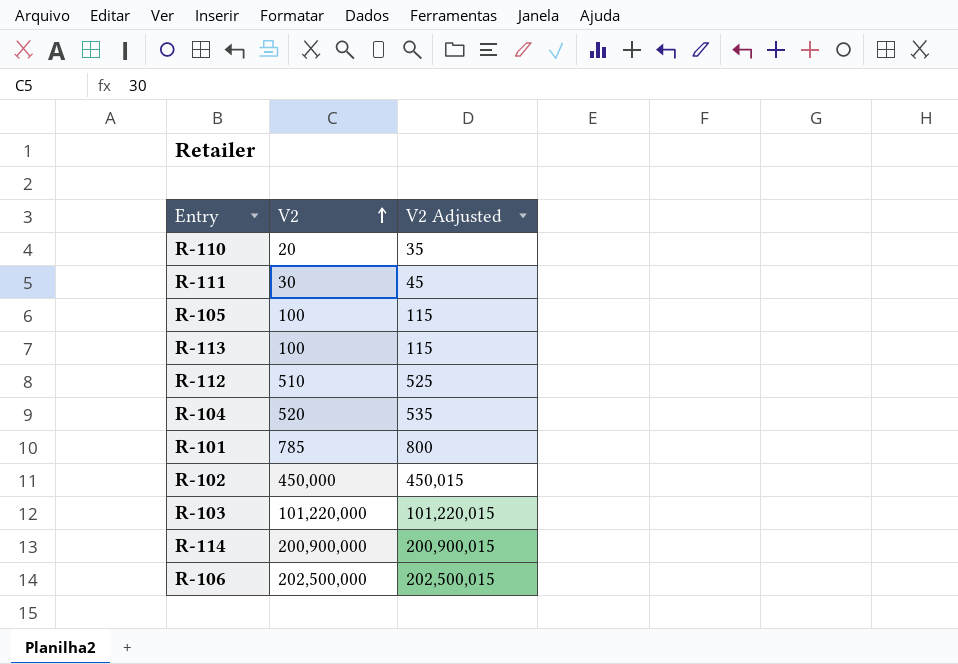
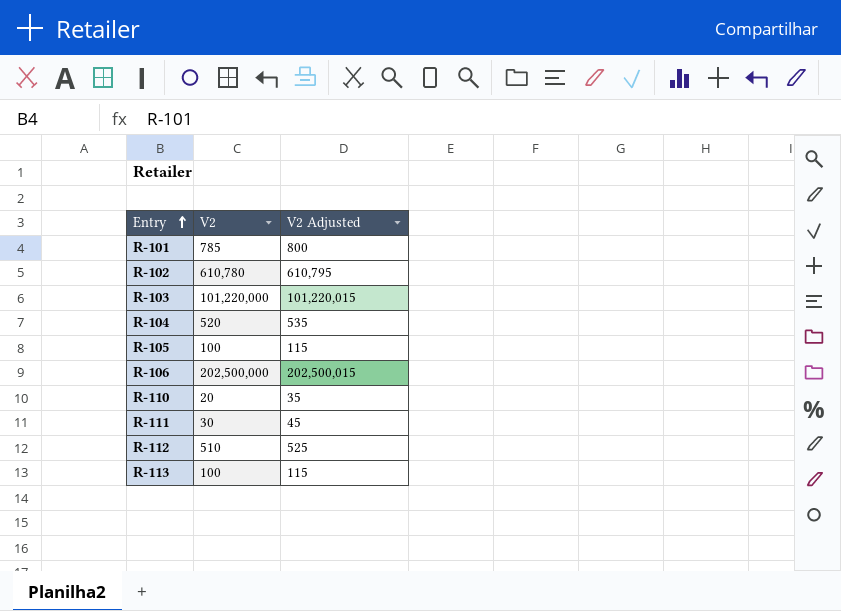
row order: V2 ascending -> Entry ascending
row R-114: 200,900,000 | 200,900,015 -> none
R-102 | V2: 450,000 -> 610,780
R-102 | V2 Adjusted: 450,015 -> 610,795

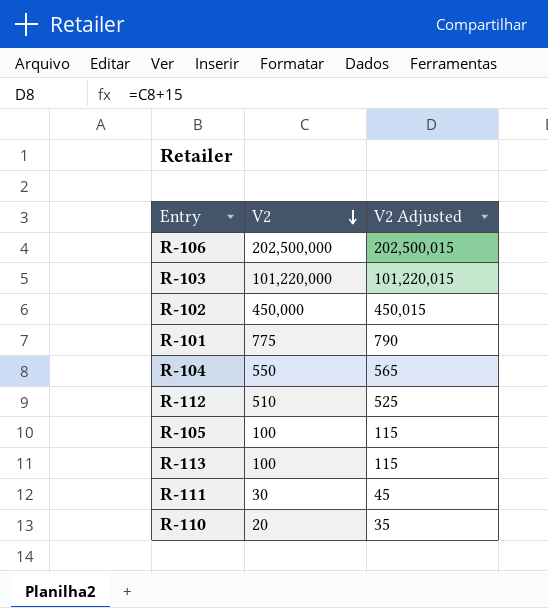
row order: Entry ascending -> V2 descending
R-102 | V2: 610,780 -> 450,000
R-102 | V2 Adjusted: 610,795 -> 450,015
R-101 | V2: 785 -> 775
R-101 | V2 Adjusted: 800 -> 790
R-104 | V2: 520 -> 550
R-104 | V2 Adjusted: 535 -> 565

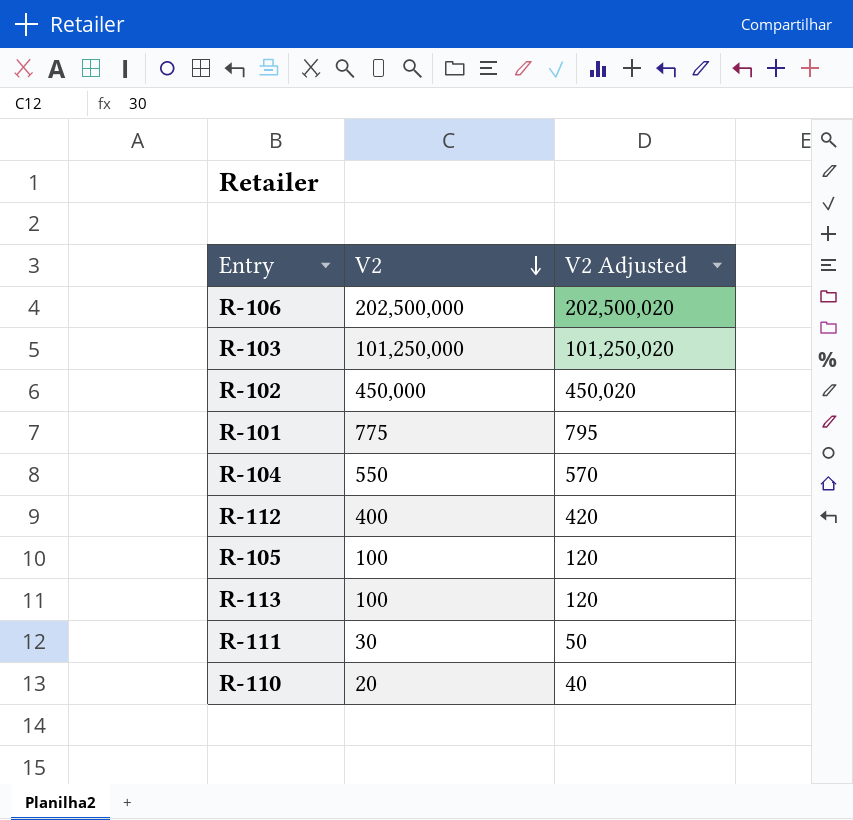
column V2 Adjusted | formula: [V2] + 15 -> [V2] + 20
R-103 | V2: 101,220,000 -> 101,250,000
R-112 | V2: 510 -> 400

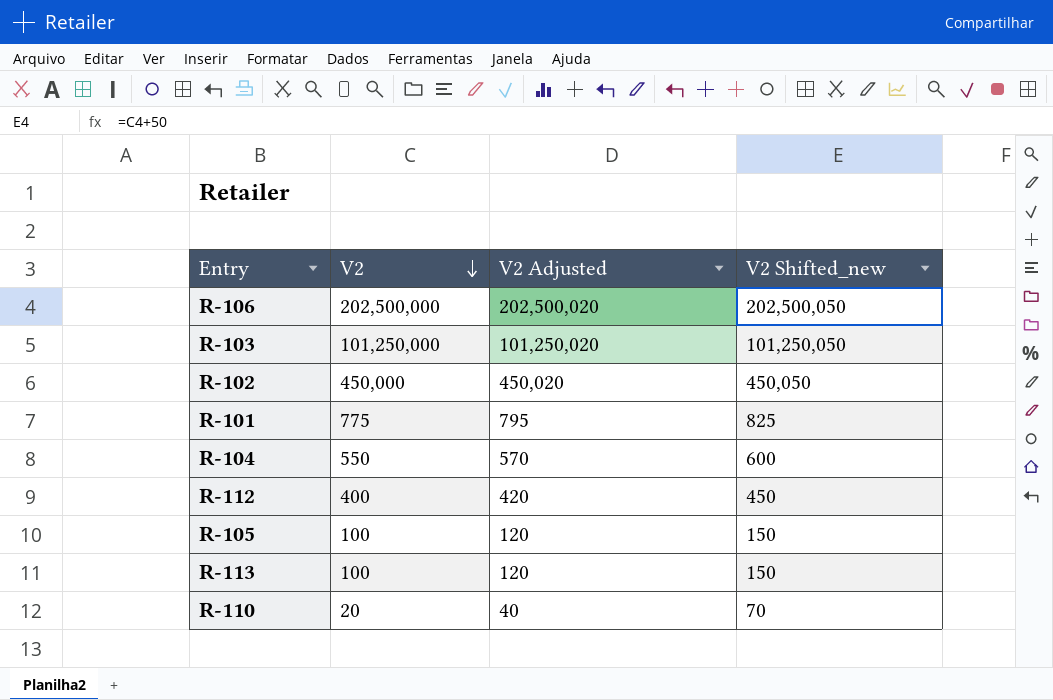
column V2 Shifted_new | formula: none -> [V2] + 50
row R-111: 30 | 50 -> none

